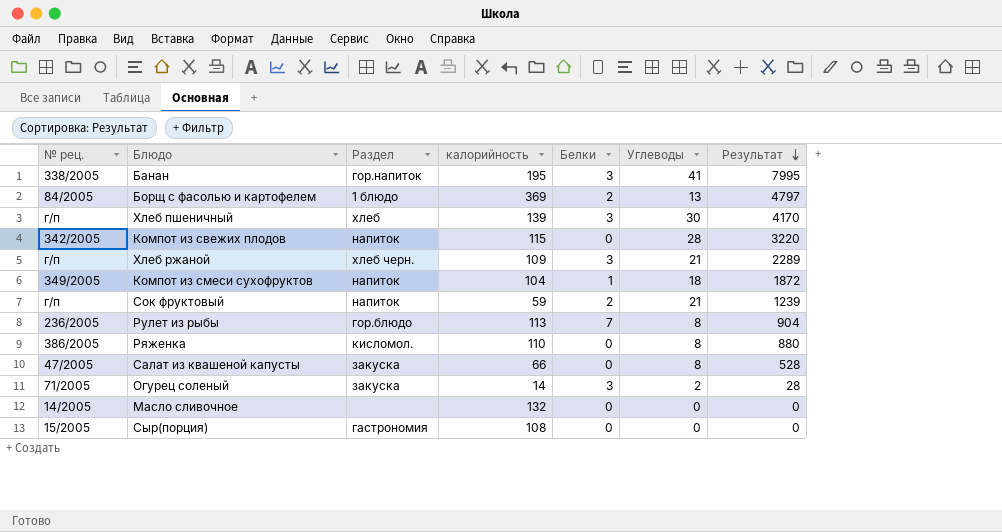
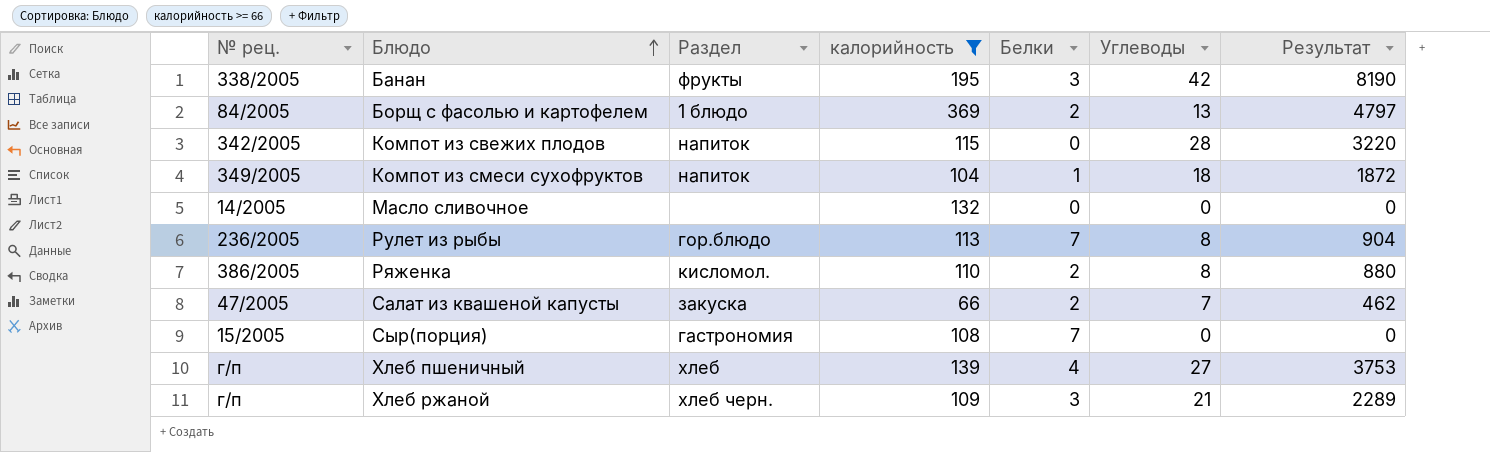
filter: none -> калорийность >= 66
row order: Результат descending -> Блюдо ascending
Банан | Раздел: гор.напиток -> фрукты
Банан | Углеводы: 41 -> 42
Банан | Результат: 7995 -> 8190
Ряженка | Белки: 0 -> 2
Салат из квашеной капусты | Белки: 0 -> 2
Салат из квашеной капусты | Углеводы: 8 -> 7
Салат из квашеной капусты | Результат: 528 -> 462
Сыр(порция) | Белки: 0 -> 7
Хлеб пшеничный | Белки: 3 -> 4
Хлеб пшеничный | Углеводы: 30 -> 27
Хлеб пшеничный | Результат: 4170 -> 3753

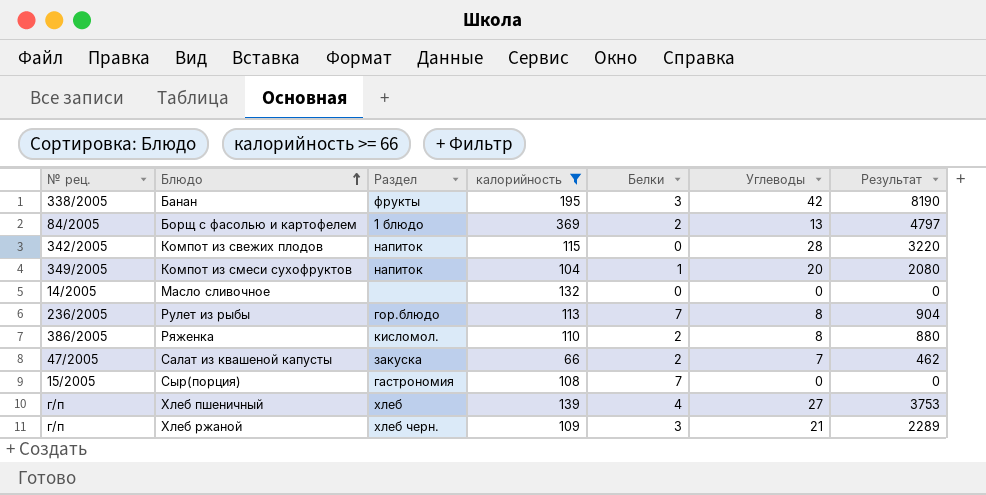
Компот из смеси сухофруктов | Углеводы: 18 -> 20
Компот из смеси сухофруктов | Результат: 1872 -> 2080

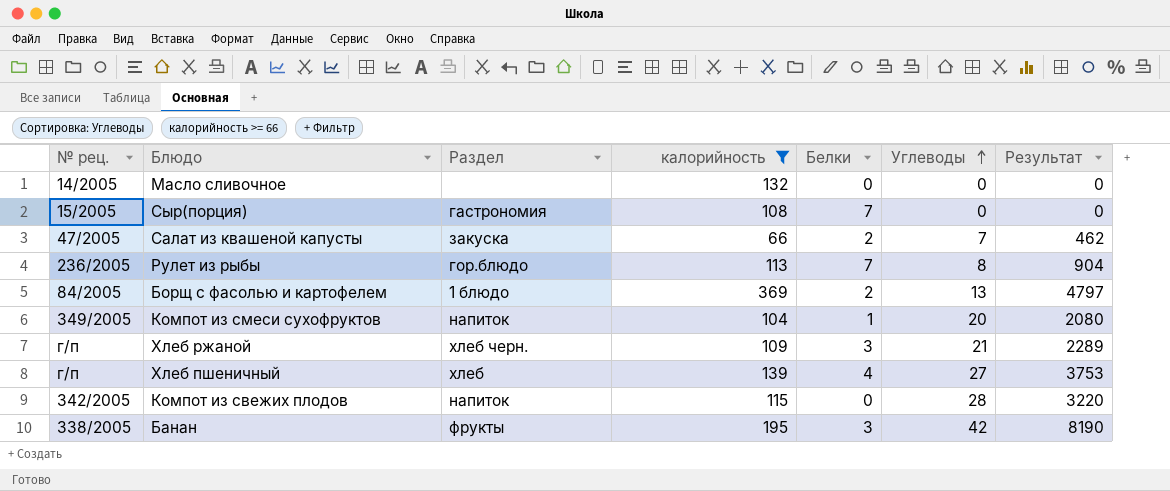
row order: Блюдо ascending -> Углеводы ascending
row Ряженка: 386/2005 | кисломол. | 110 | 2 | 8 | 880 -> none

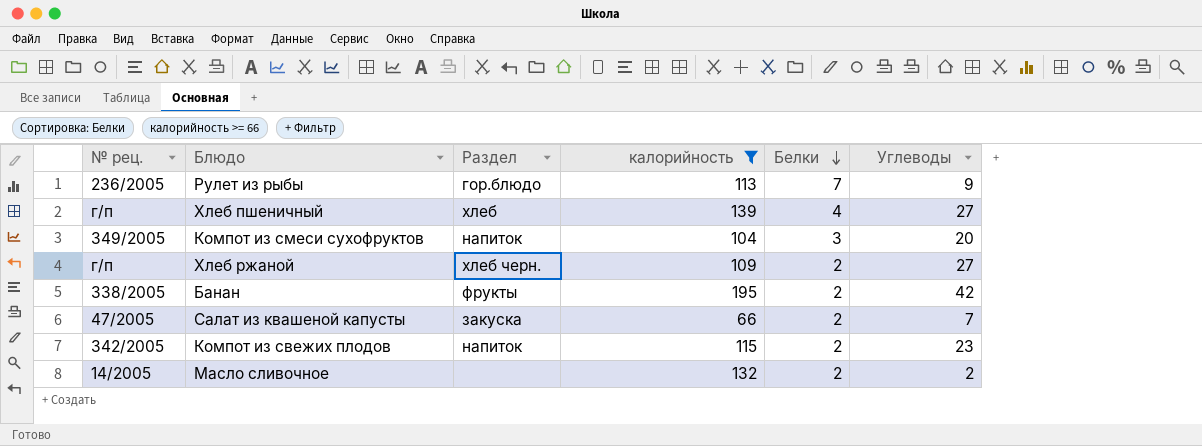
row order: Углеводы ascending -> Белки descending
column Результат | formula: [калорийность] * [Углеводы] -> none
row Сыр(порция): 15/2005 | гастрономия | 108 | 7 | 0 | 0 -> none
row Борщ с фасолью и картофелем: 84/2005 | 1 блюдо | 369 | 2 | 13 | 4797 -> none
Рулет из рыбы | Углеводы: 8 -> 9
Компот из смеси сухофруктов | Белки: 1 -> 3
Хлеб ржаной | Белки: 3 -> 2
Хлеб ржаной | Углеводы: 21 -> 27
Банан | Белки: 3 -> 2
Компот из свежих плодов | Белки: 0 -> 2
Компот из свежих плодов | Углеводы: 28 -> 23
Масло сливочное | Белки: 0 -> 2
Масло сливочное | Углеводы: 0 -> 2

